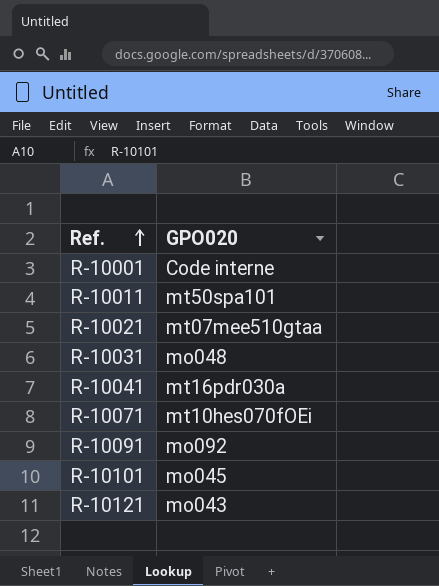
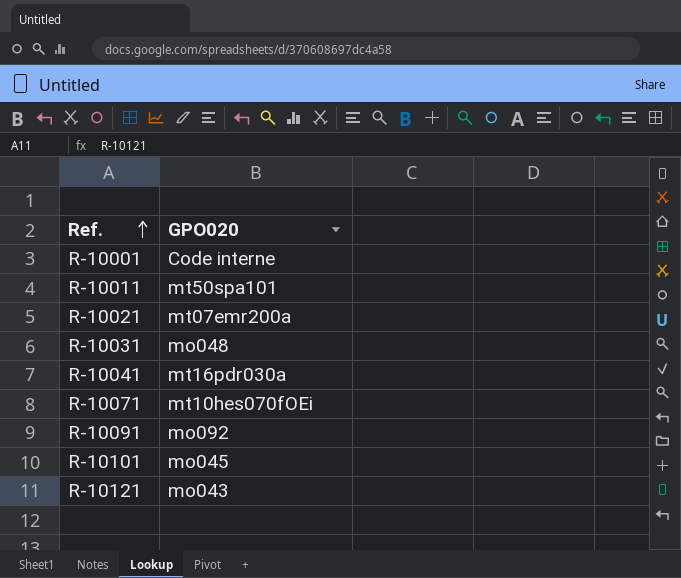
R-10021 | GPO020: mt07mee510gtaa -> mt07emr200a

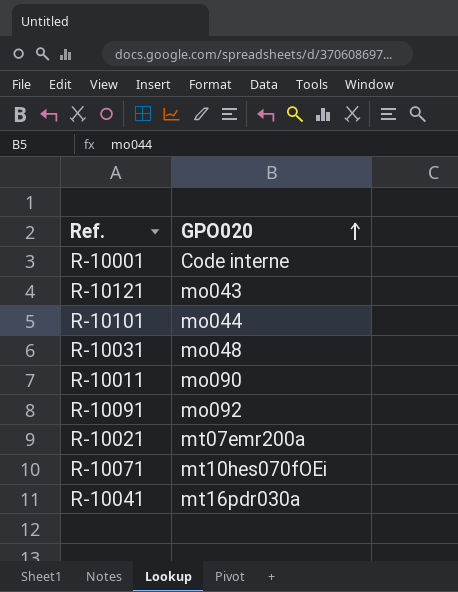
row order: Ref. ascending -> GPO020 ascending
R-10101 | GPO020: mo045 -> mo044
R-10011 | GPO020: mt50spa101 -> mo090

